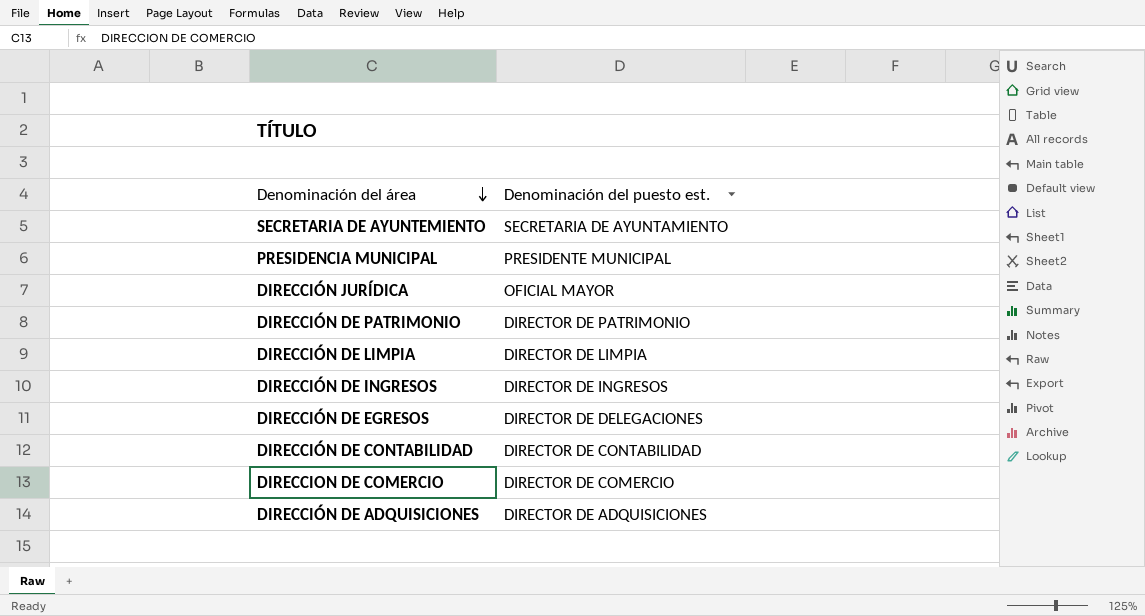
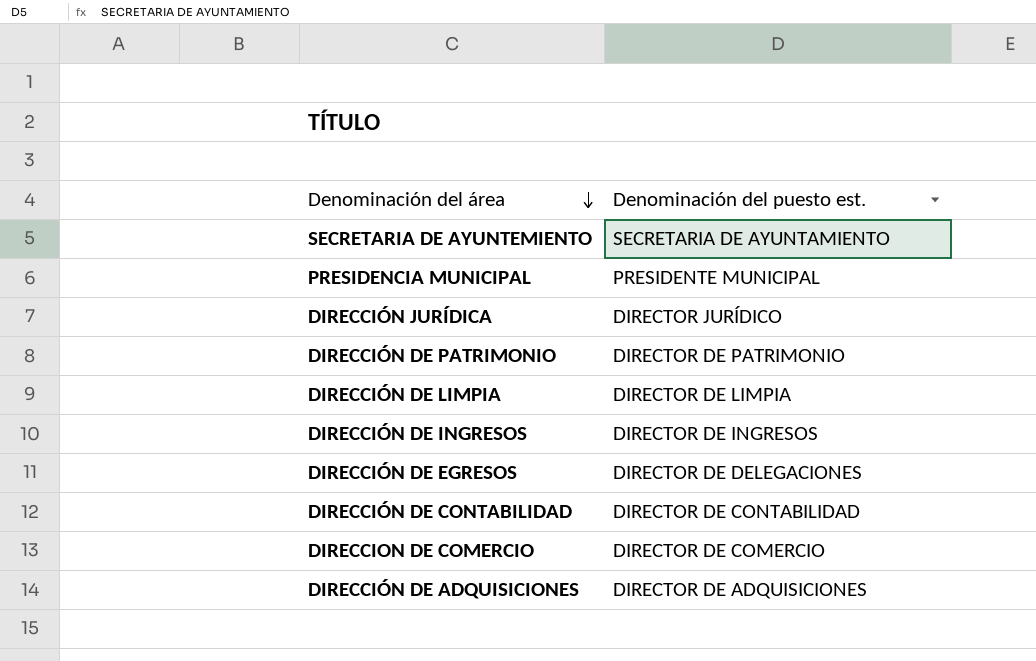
DIRECCIÓN JURÍDICA | Denominación del puesto est.: OFICIAL MAYOR -> DIRECTOR JURÍDICO

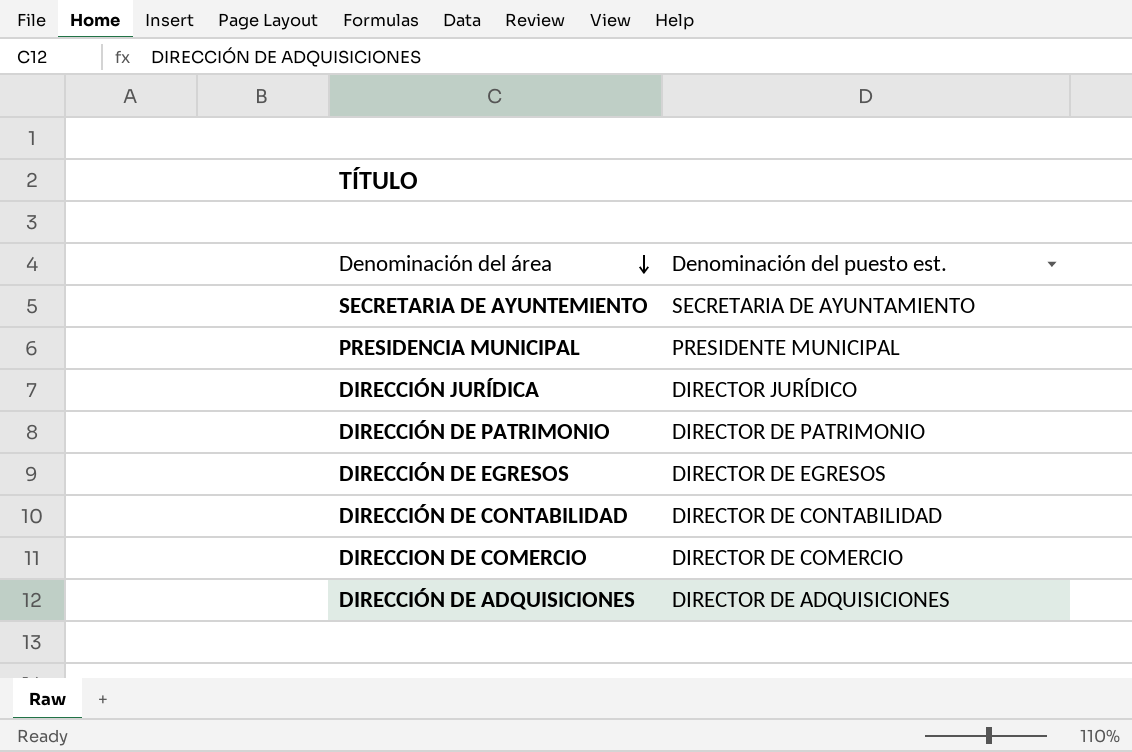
row DIRECCIÓN DE LIMPIA: DIRECTOR DE LIMPIA -> none
row DIRECCIÓN DE INGRESOS: DIRECTOR DE INGRESOS -> none
DIRECCIÓN DE EGRESOS | Denominación del puesto est.: DIRECTOR DE DELEGACIONES -> DIRECTOR DE EGRESOS

